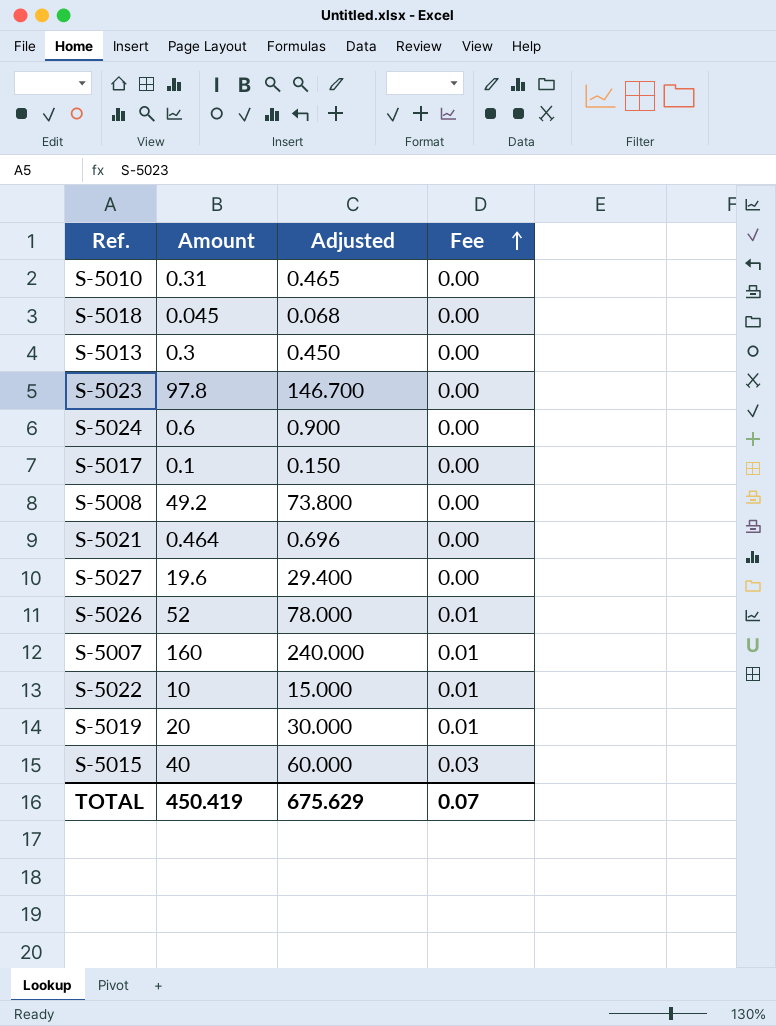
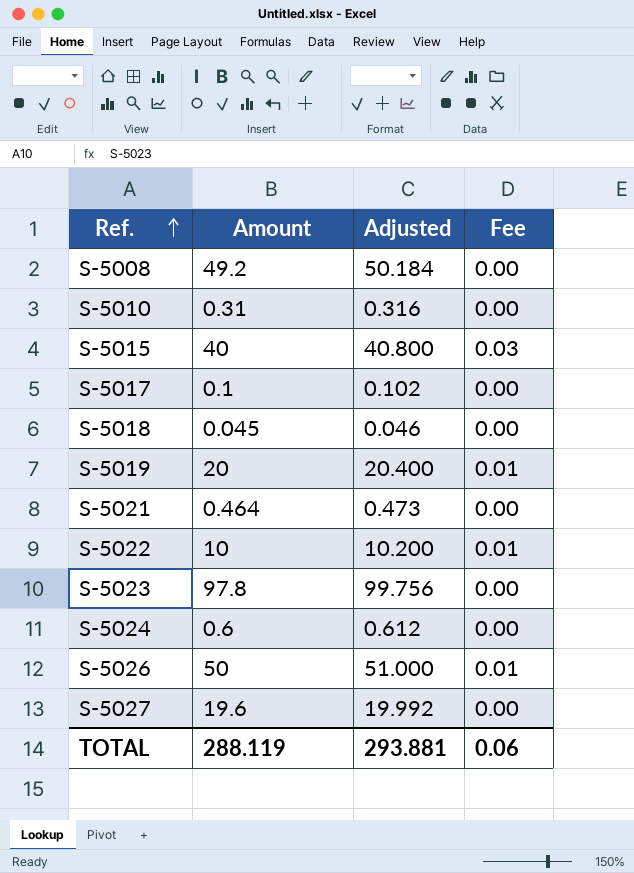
row order: Fee ascending -> Ref. ascending
column Adjusted | formula: [Amount] * 1.5 -> [Amount] * 1.02
row S-5013: 0.3 | 0.450 | 0.00 -> none
row S-5007: 160 | 240.000 | 0.01 -> none
S-5026 | Amount: 52 -> 50
TOTAL | Amount: 450.419 -> 288.119
TOTAL | Adjusted: 675.629 -> 293.881
TOTAL | Fee: 0.07 -> 0.06

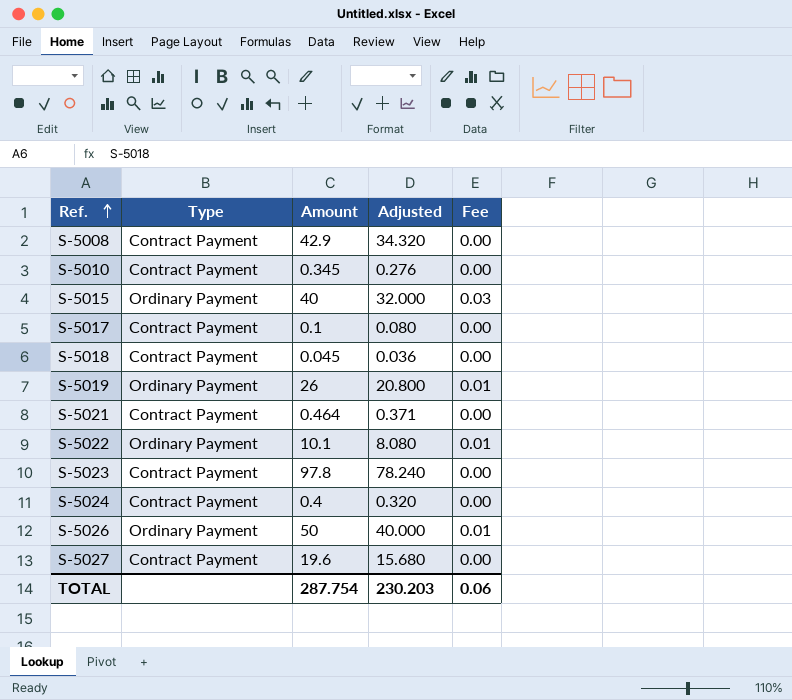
column Type | position: none -> 2
column Adjusted | formula: [Amount] * 1.02 -> [Amount] * 0.8
S-5008 | Amount: 49.2 -> 42.9
S-5010 | Amount: 0.31 -> 0.345
S-5019 | Amount: 20 -> 26
S-5022 | Amount: 10 -> 10.1
S-5024 | Amount: 0.6 -> 0.4
TOTAL | Amount: 288.119 -> 287.754
TOTAL | Adjusted: 293.881 -> 230.203

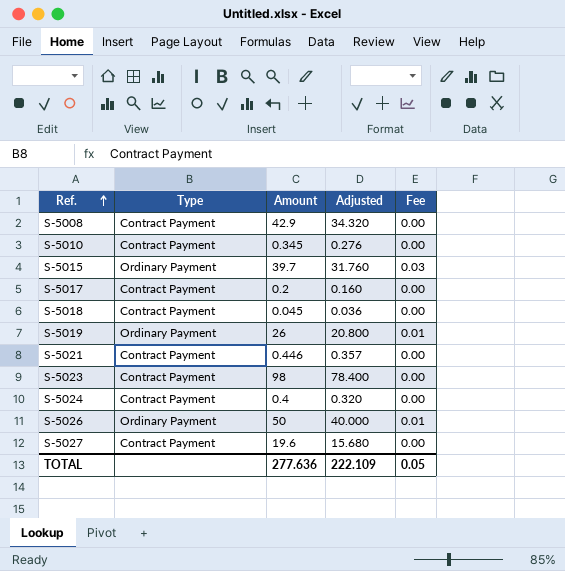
row S-5022: Ordinary Payment | 10.1 | 8.080 | 0.01 -> none
S-5015 | Amount: 40 -> 39.7
S-5015 | Adjusted: 32.000 -> 31.760
S-5017 | Amount: 0.1 -> 0.2
S-5017 | Adjusted: 0.080 -> 0.160
S-5021 | Amount: 0.464 -> 0.446
S-5021 | Adjusted: 0.371 -> 0.357
S-5023 | Amount: 97.8 -> 98
S-5023 | Adjusted: 78.240 -> 78.400
TOTAL | Amount: 287.754 -> 277.636
TOTAL | Adjusted: 230.203 -> 222.109
TOTAL | Fee: 0.06 -> 0.05

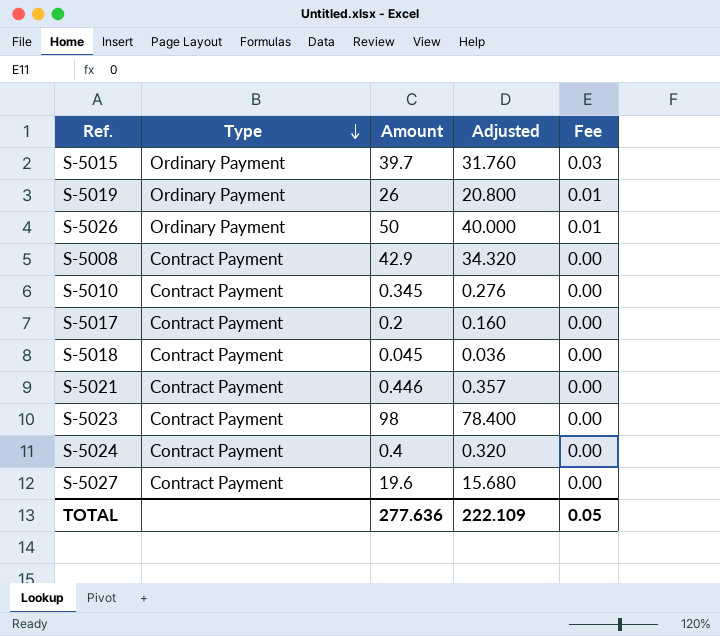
row order: Ref. ascending -> Type descending

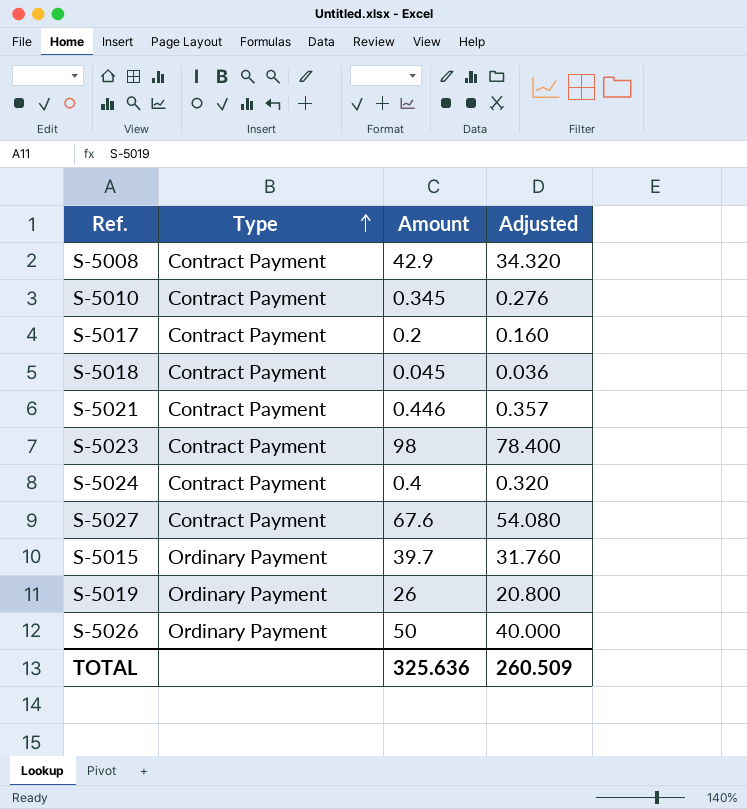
row order: Type descending -> Type ascending
column Fee | position: 5 -> none
S-5027 | Amount: 19.6 -> 67.6
S-5027 | Adjusted: 15.680 -> 54.080
TOTAL | Amount: 277.636 -> 325.636
TOTAL | Adjusted: 222.109 -> 260.509

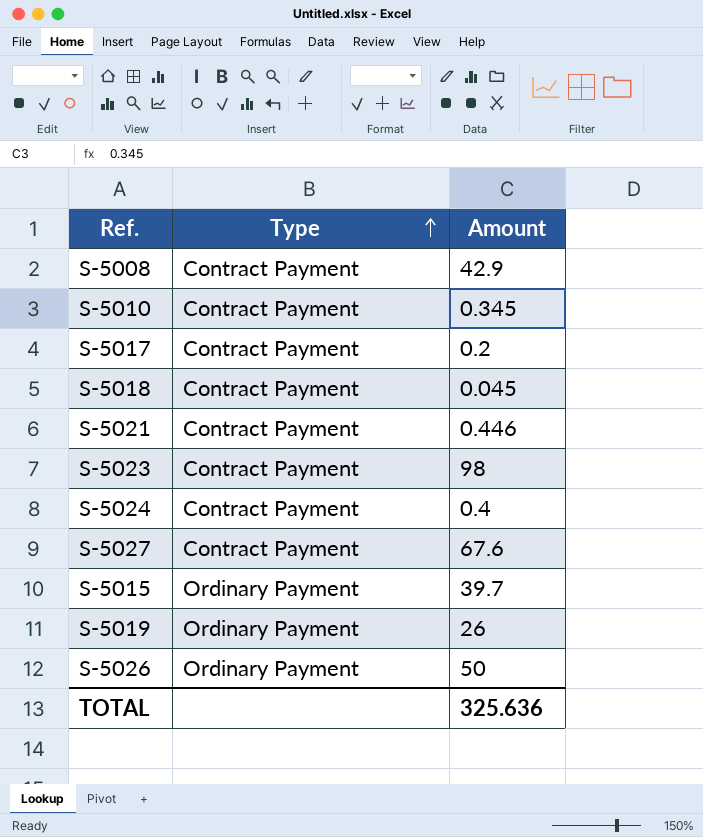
column Adjusted | formula: [Amount] * 0.8 -> none

